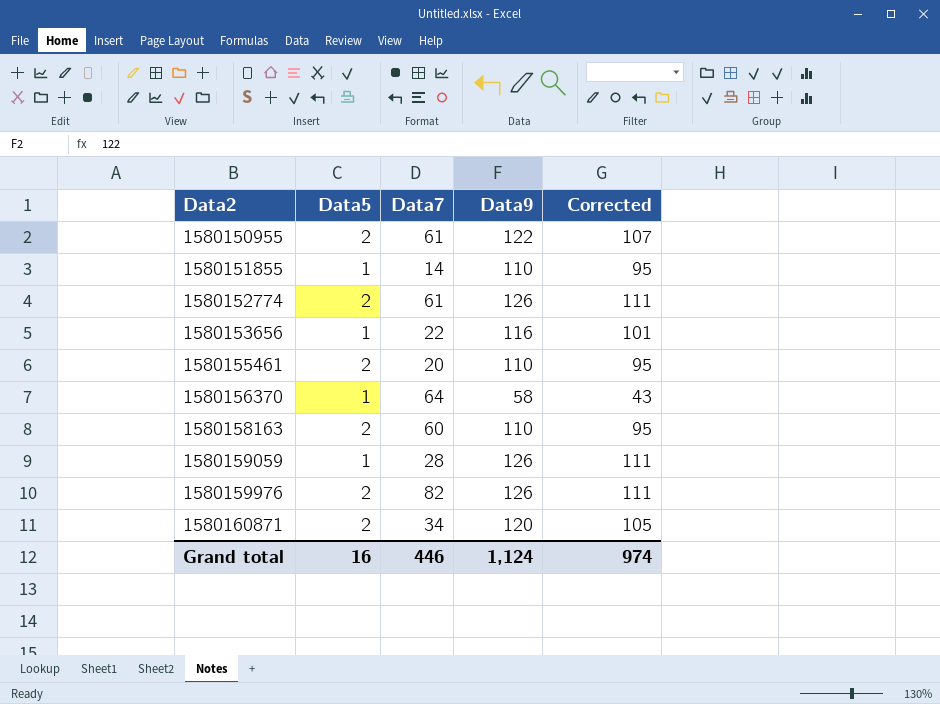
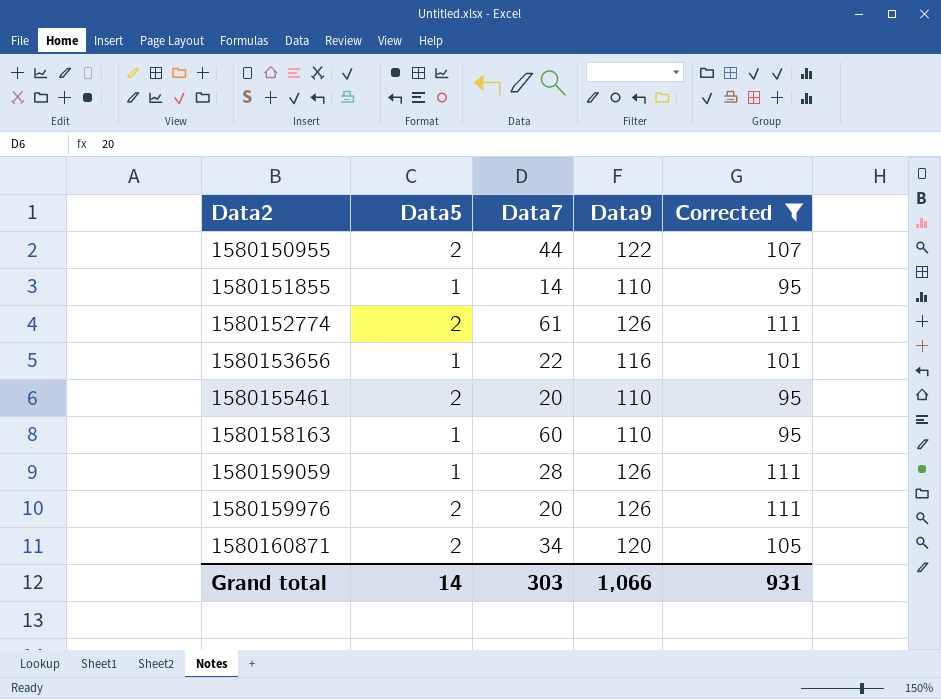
filter: none -> Corrected != 43
1580150955 | Data7: 61 -> 44
1580158163 | Data5: 2 -> 1
1580159976 | Data7: 82 -> 20
Grand total | Data5: 16 -> 14
Grand total | Data7: 446 -> 303
Grand total | Data9: 1,124 -> 1,066
Grand total | Corrected: 974 -> 931

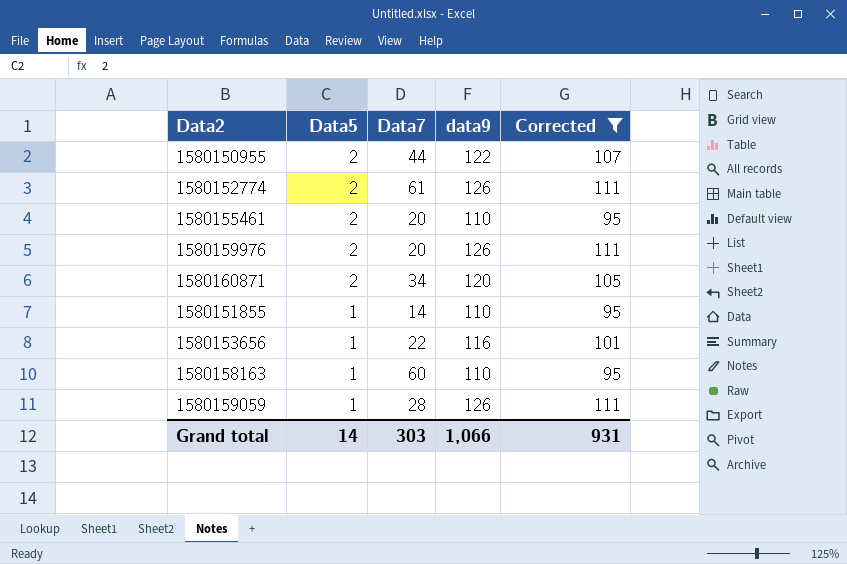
row order: Data2 ascending -> Data5 descending
column name: Data9 -> data9

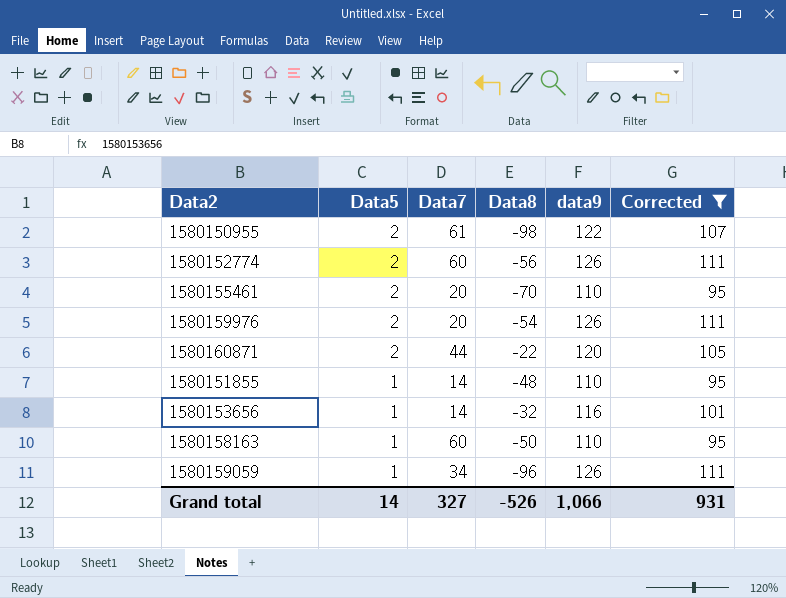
column Data8 | position: none -> 4
1580150955 | Data7: 44 -> 61
1580152774 | Data7: 61 -> 60
1580160871 | Data7: 34 -> 44
1580153656 | Data7: 22 -> 14
1580159059 | Data7: 28 -> 34
Grand total | Data7: 303 -> 327

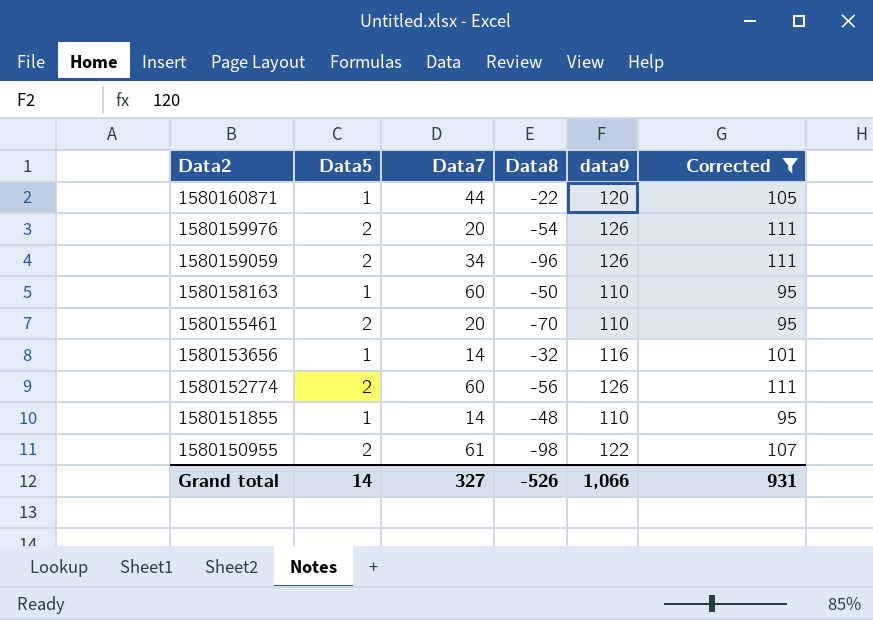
row order: Data5 descending -> Data2 descending
1580160871 | Data5: 2 -> 1
1580159059 | Data5: 1 -> 2

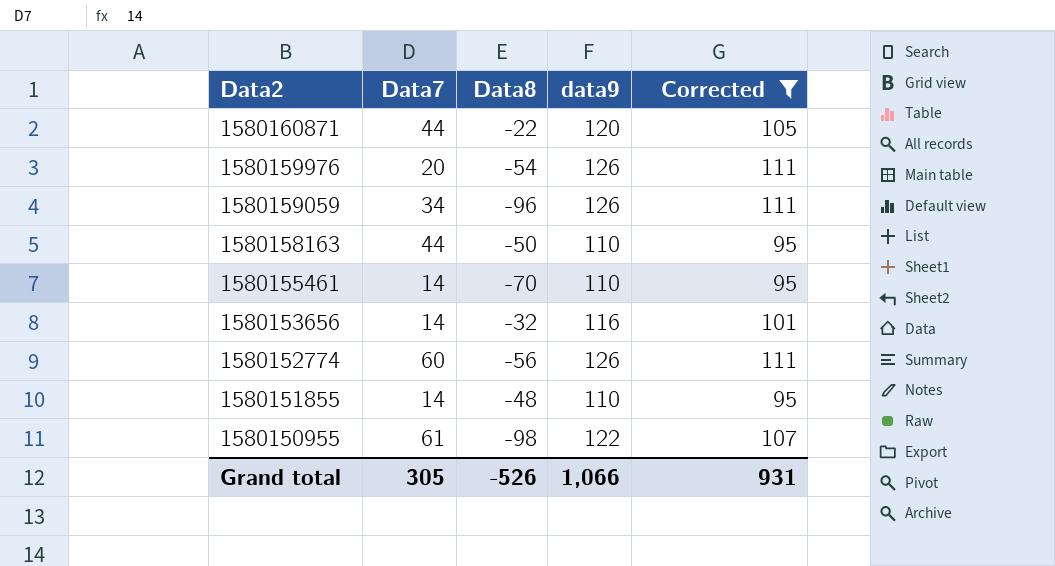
column Data5 | position: 2 -> none
1580158163 | Data7: 60 -> 44
1580155461 | Data7: 20 -> 14
Grand total | Data7: 327 -> 305

